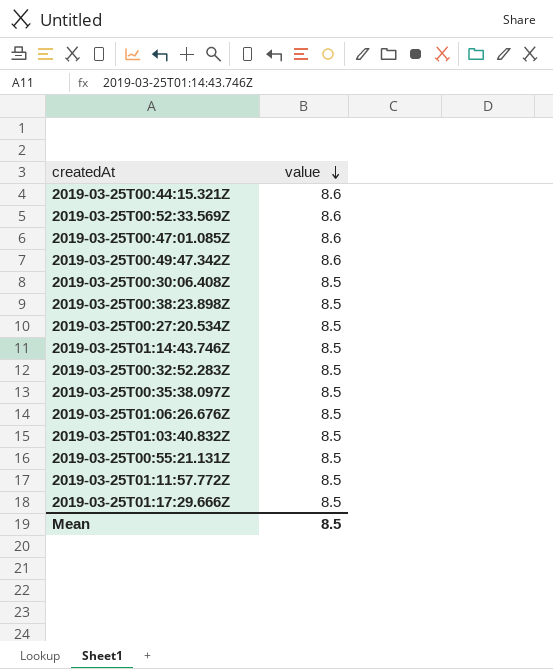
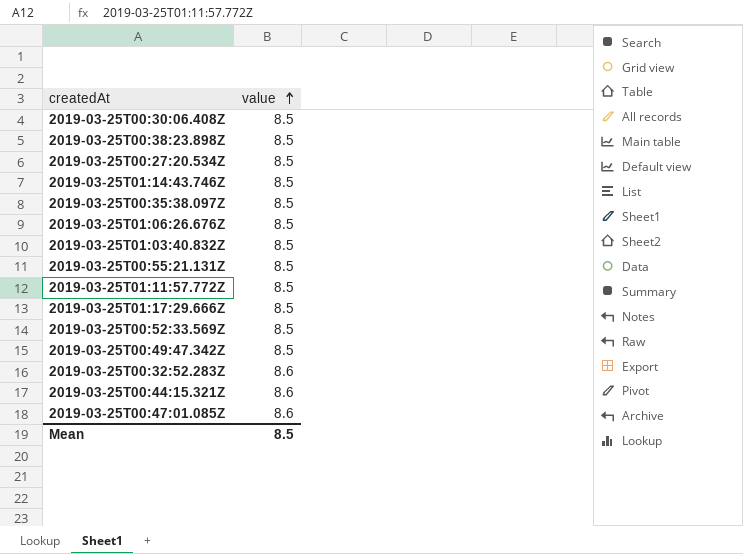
row order: value descending -> value ascending
2019-03-25T00:52:33.569Z | value: 8.6 -> 8.5
2019-03-25T00:49:47.342Z | value: 8.6 -> 8.5
2019-03-25T00:32:52.283Z | value: 8.5 -> 8.6

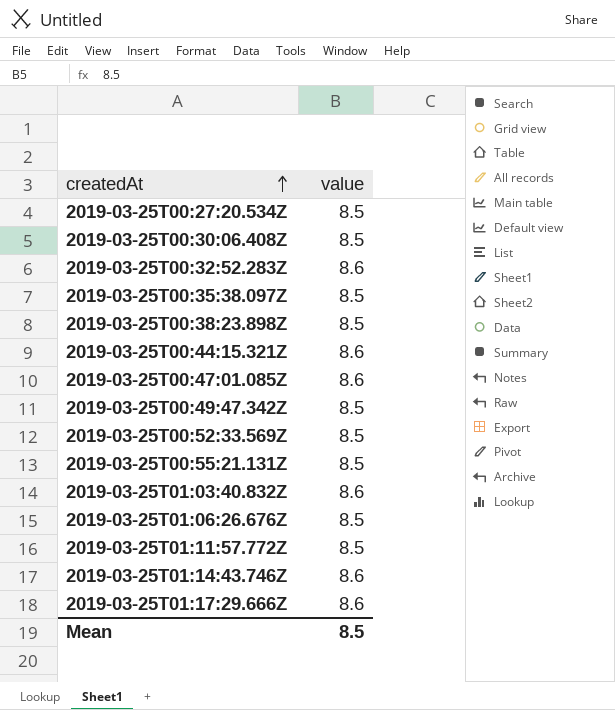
row order: value ascending -> createdAt ascending
2019-03-25T01:03:40.832Z | value: 8.5 -> 8.6
2019-03-25T01:14:43.746Z | value: 8.5 -> 8.6
2019-03-25T01:17:29.666Z | value: 8.5 -> 8.6

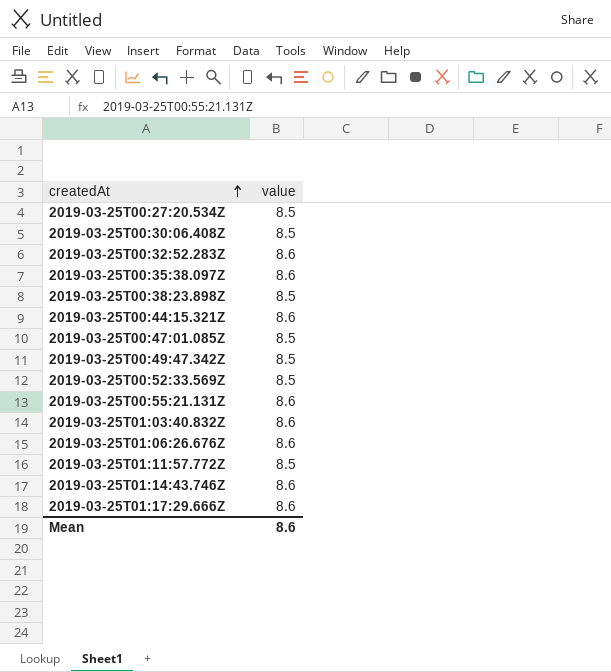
2019-03-25T00:35:38.097Z | value: 8.5 -> 8.6
2019-03-25T00:47:01.085Z | value: 8.6 -> 8.5
2019-03-25T00:55:21.131Z | value: 8.5 -> 8.6
2019-03-25T01:06:26.676Z | value: 8.5 -> 8.6
Mean | value: 8.5 -> 8.6

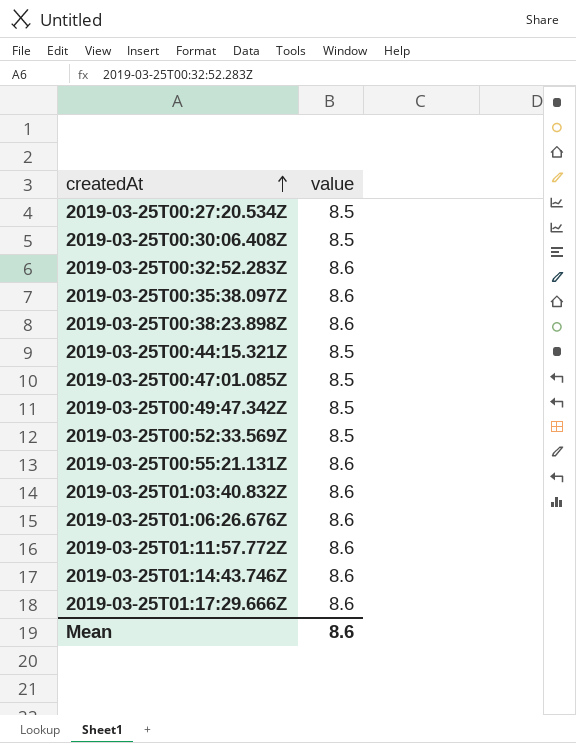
2019-03-25T00:38:23.898Z | value: 8.5 -> 8.6
2019-03-25T00:44:15.321Z | value: 8.6 -> 8.5
2019-03-25T01:11:57.772Z | value: 8.5 -> 8.6

